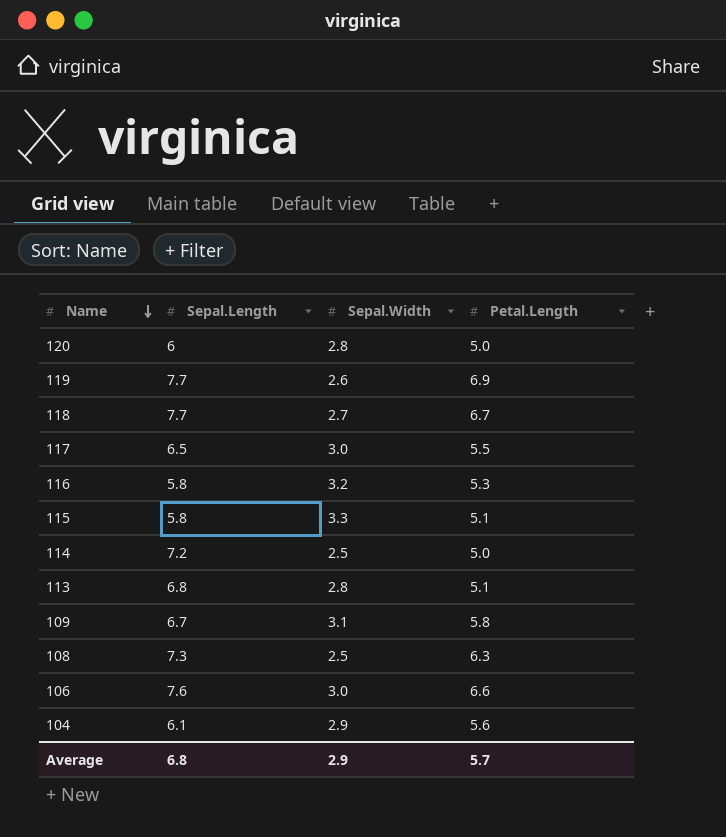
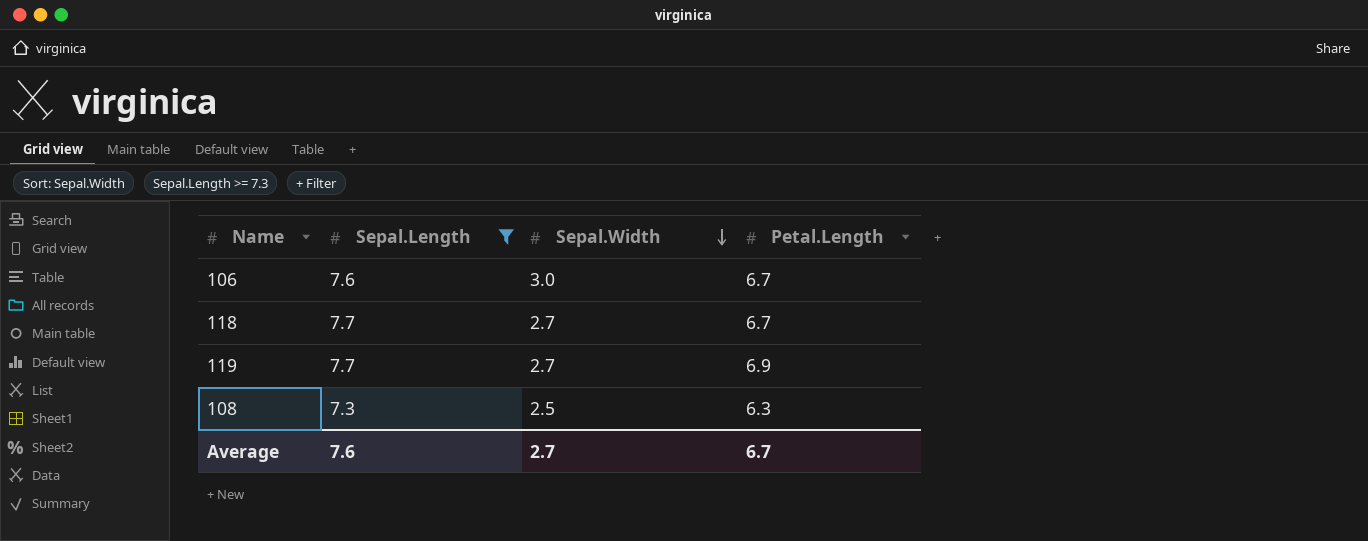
filter: none -> Sepal.Length >= 7.3
row order: Name descending -> Sepal.Width descending
106 | Petal.Length: 6.6 -> 6.7
119 | Sepal.Width: 2.6 -> 2.7
Average | Sepal.Length: 6.8 -> 7.6
Average | Sepal.Width: 2.9 -> 2.7
Average | Petal.Length: 5.7 -> 6.7

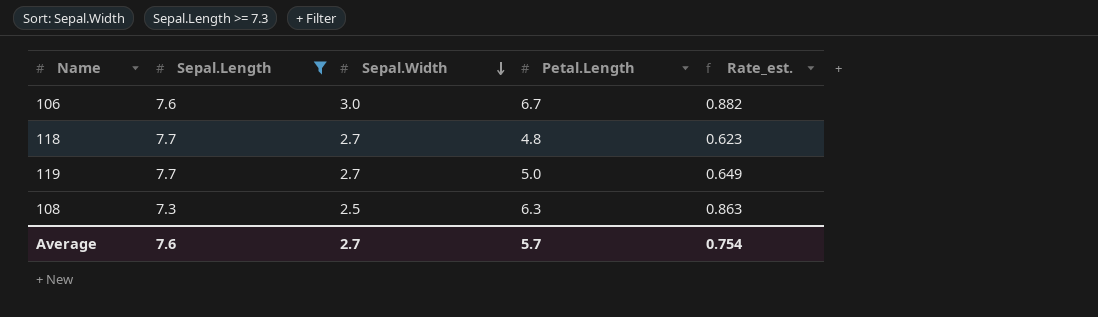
column Rate_est. | formula: none -> [Petal.Length] / [Sepal.Length]
118 | Petal.Length: 6.7 -> 4.8
119 | Petal.Length: 6.9 -> 5.0
Average | Petal.Length: 6.7 -> 5.7

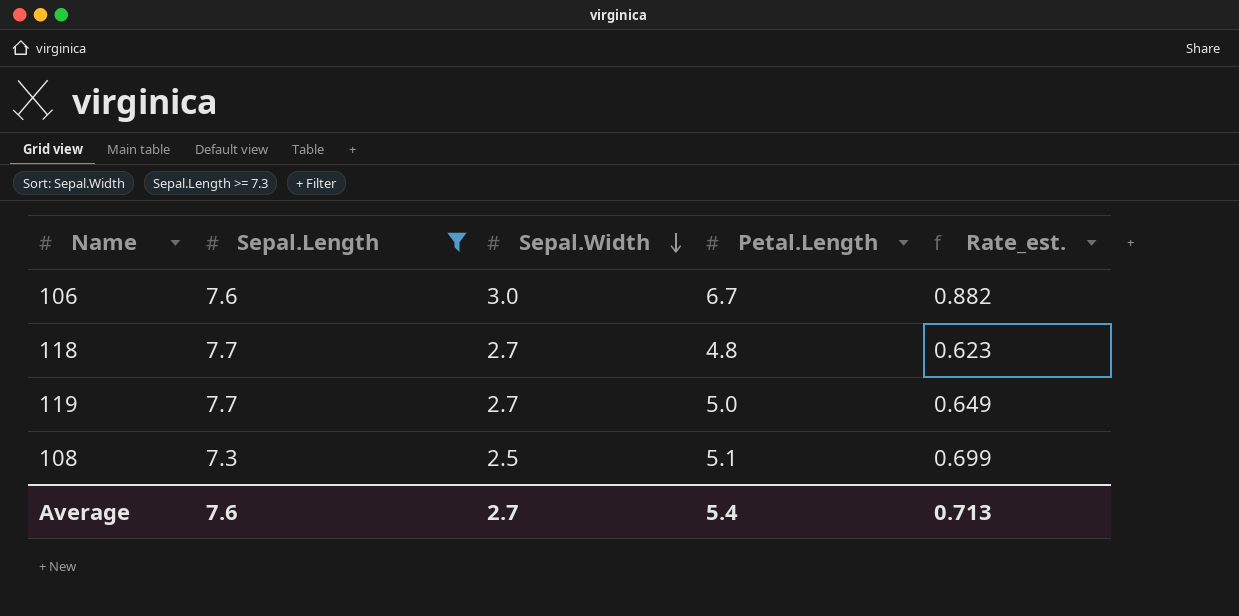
108 | Petal.Length: 6.3 -> 5.1
108 | Rate_est.: 0.863 -> 0.699
Average | Petal.Length: 5.7 -> 5.4
Average | Rate_est.: 0.754 -> 0.713

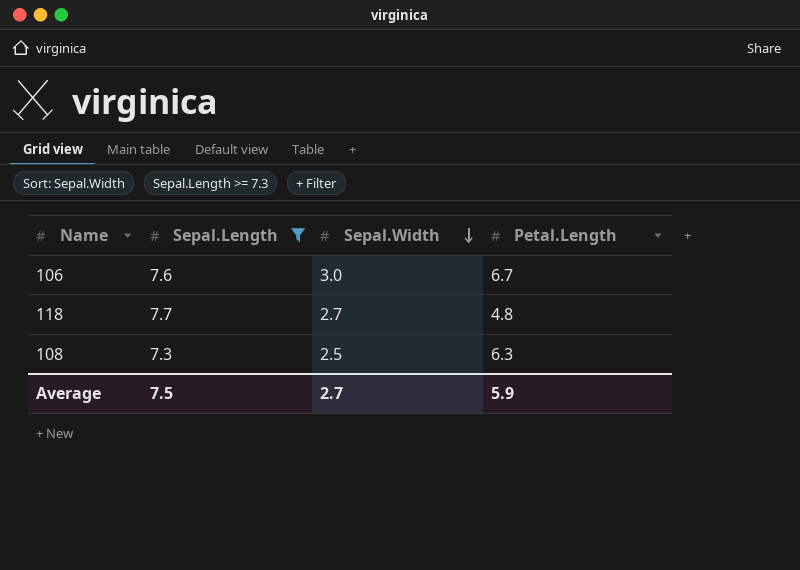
column Rate_est. | formula: [Petal.Length] / [Sepal.Length] -> none
row 119: 7.7 | 2.7 | 5.0 | 0.649 -> none
108 | Petal.Length: 5.1 -> 6.3
Average | Sepal.Length: 7.6 -> 7.5
Average | Petal.Length: 5.4 -> 5.9

